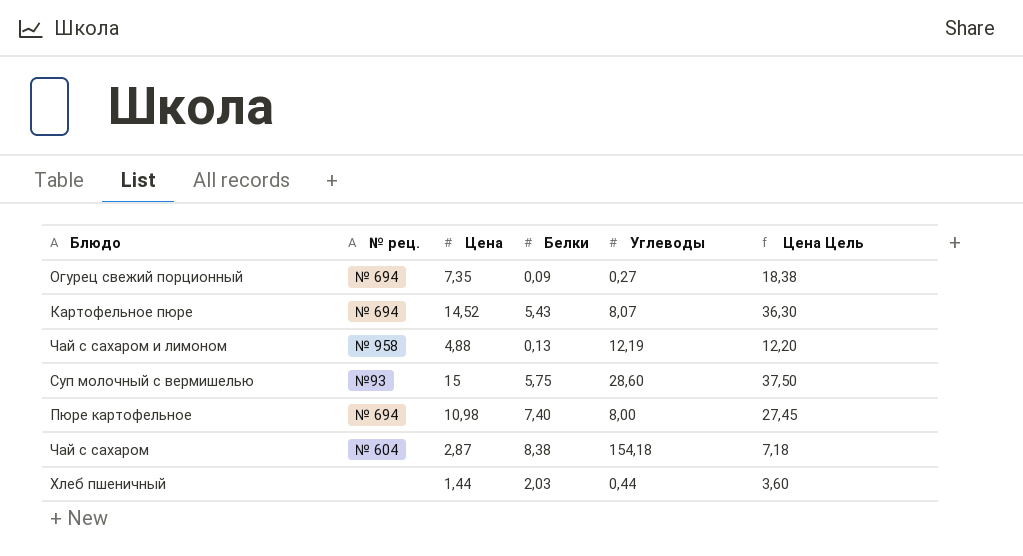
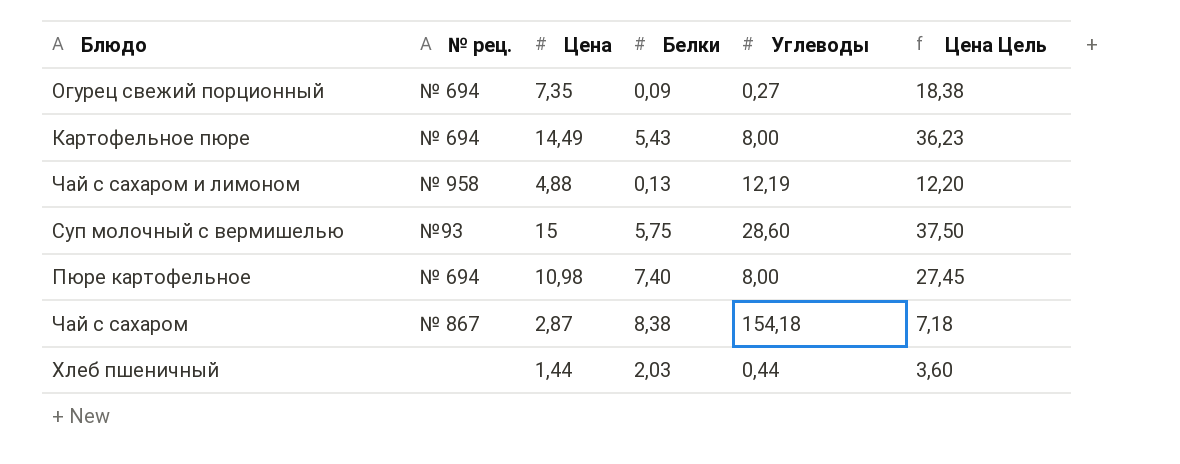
Картофельное пюре | Цена: 14,52 -> 14,49
Картофельное пюре | Углеводы: 8,07 -> 8,00
Картофельное пюре | Цена Цель: 36,30 -> 36,23
Чай с сахаром | № рец.: № 604 -> № 867

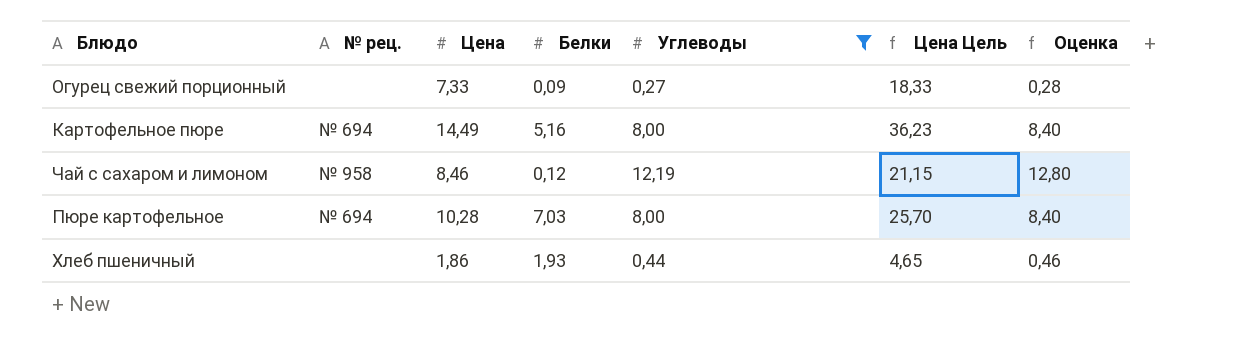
filter: none -> Углеводы <= 12,19
column Оценка | formula: none -> [Углеводы] * 1,05
Огурец свежий порционный | № рец.: № 694 -> none
Огурец свежий порционный | Цена: 7,35 -> 7,33
Огурец свежий порционный | Цена Цель: 18,38 -> 18,33
Картофельное пюре | Белки: 5,43 -> 5,16
Чай с сахаром и лимоном | Цена: 4,88 -> 8,46
Чай с сахаром и лимоном | Белки: 0,13 -> 0,12
Чай с сахаром и лимоном | Цена Цель: 12,20 -> 21,15
Пюре картофельное | Цена: 10,98 -> 10,28
Пюре картофельное | Белки: 7,40 -> 7,03
Пюре картофельное | Цена Цель: 27,45 -> 25,70
Хлеб пшеничный | Цена: 1,44 -> 1,86
Хлеб пшеничный | Белки: 2,03 -> 1,93
Хлеб пшеничный | Цена Цель: 3,60 -> 4,65

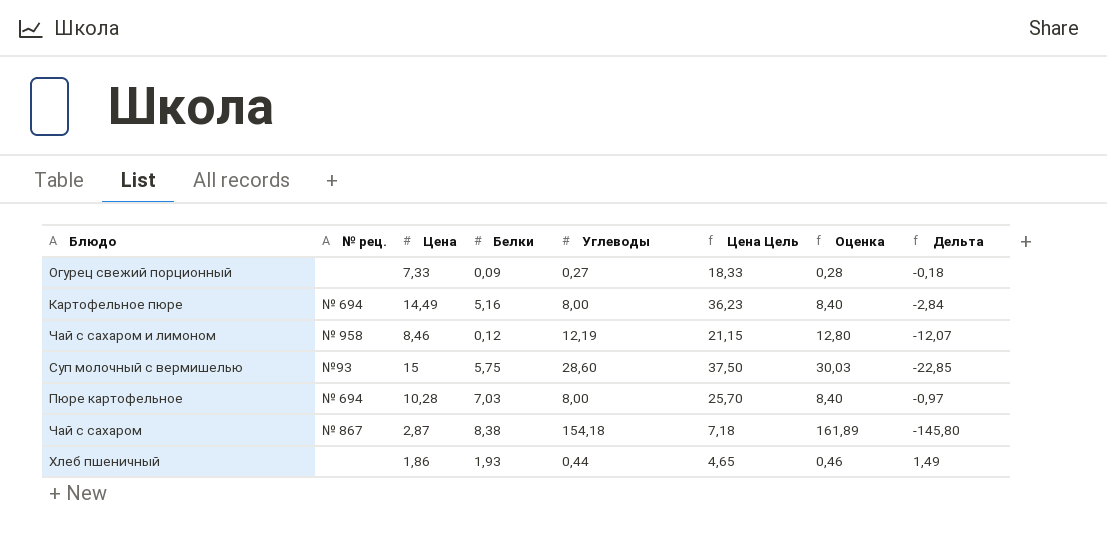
filter: Углеводы <= 12,19 -> none
column Дельта | formula: none -> [Белки] - [Углеводы]

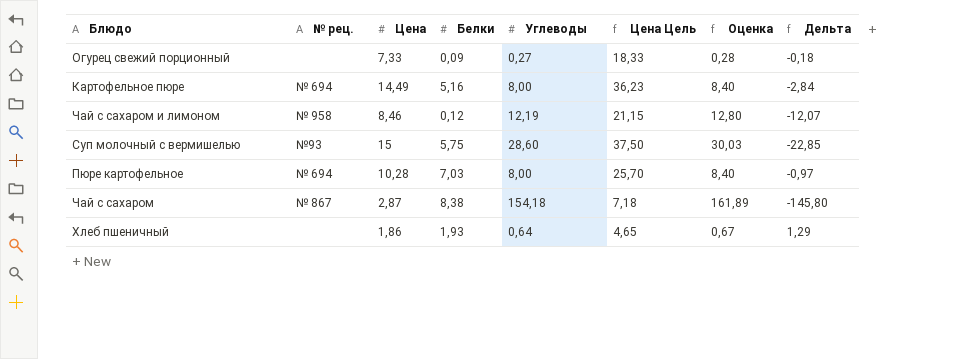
Хлеб пшеничный | Углеводы: 0,44 -> 0,64
Хлеб пшеничный | Оценка: 0,46 -> 0,67
Хлеб пшеничный | Дельта: 1,49 -> 1,29

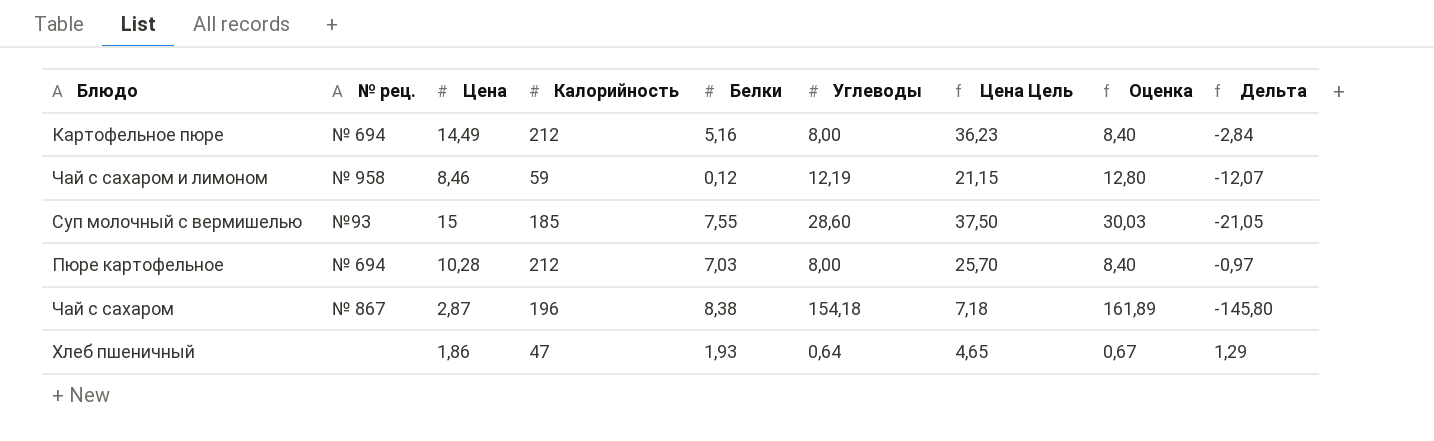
column Калорийность | position: none -> 4
row Огурец свежий порционный: none | 7,33 | 0,09 | 0,27 | 18,33 | 0,28 | -0,18 -> none
Суп молочный с вермишелью | Белки: 5,75 -> 7,55
Суп молочный с вермишелью | Дельта: -22,85 -> -21,05

